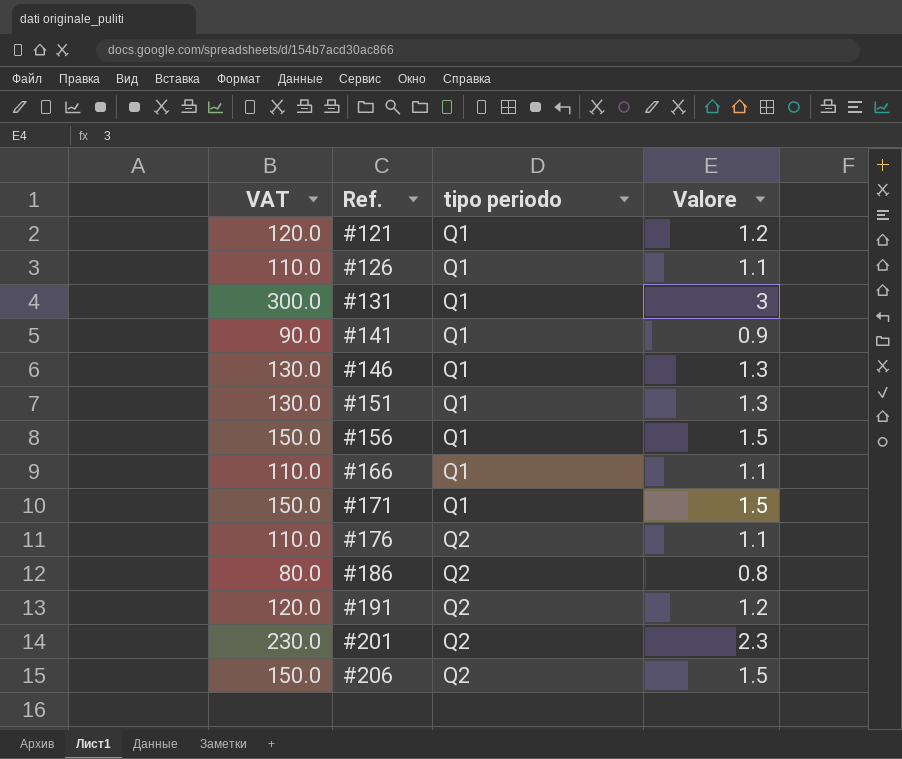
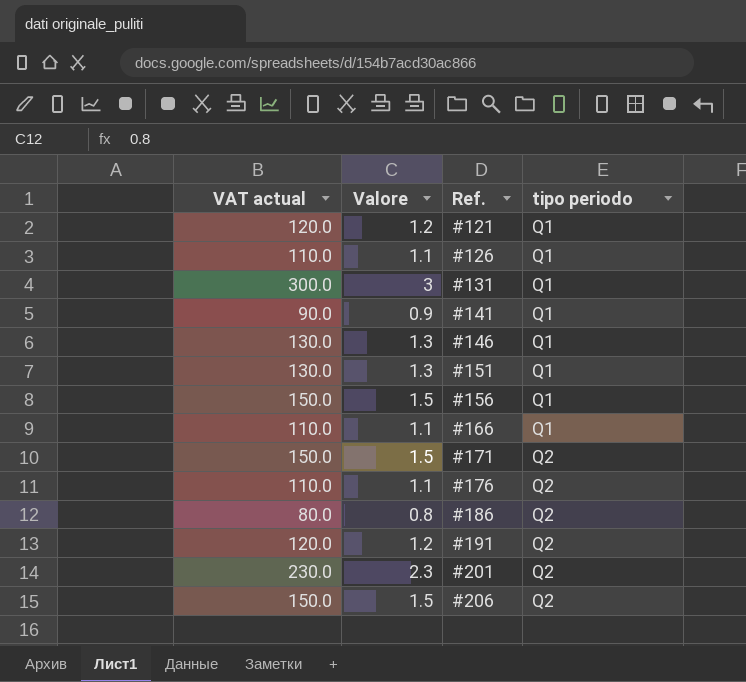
column name: VAT -> VAT actual
column Valore | position: 4 -> 2
#171 | tipo periodo: Q1 -> Q2

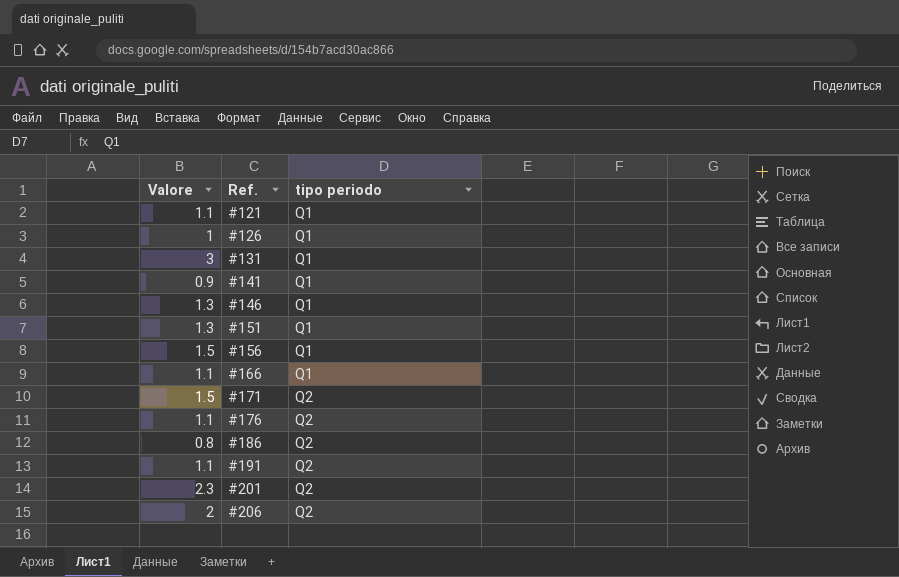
column VAT actual | formula: [Valore] * 100 -> none
#121 | Valore: 1.2 -> 1.1
#126 | Valore: 1.1 -> 1
#191 | Valore: 1.2 -> 1.1
#206 | Valore: 1.5 -> 2

